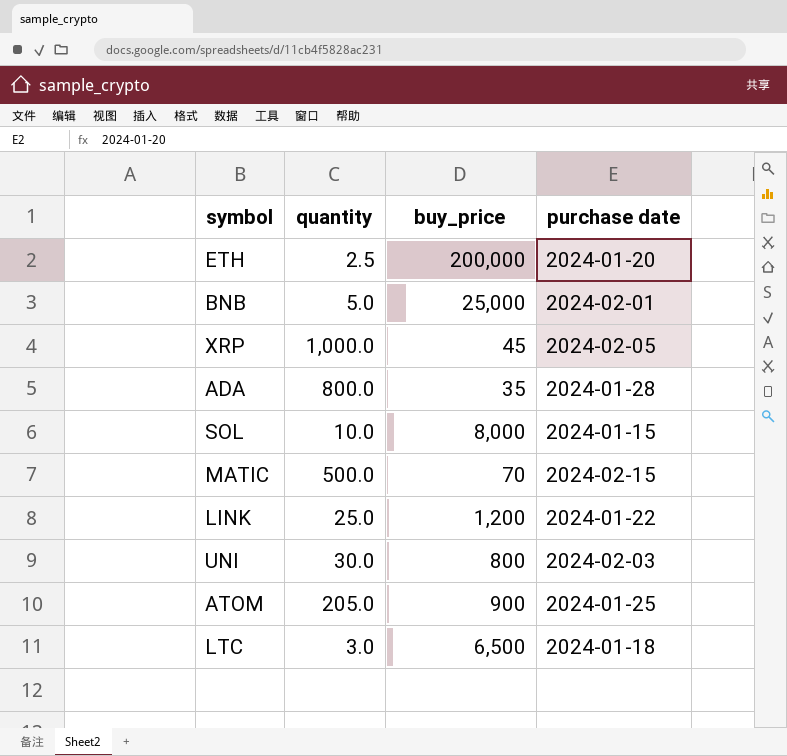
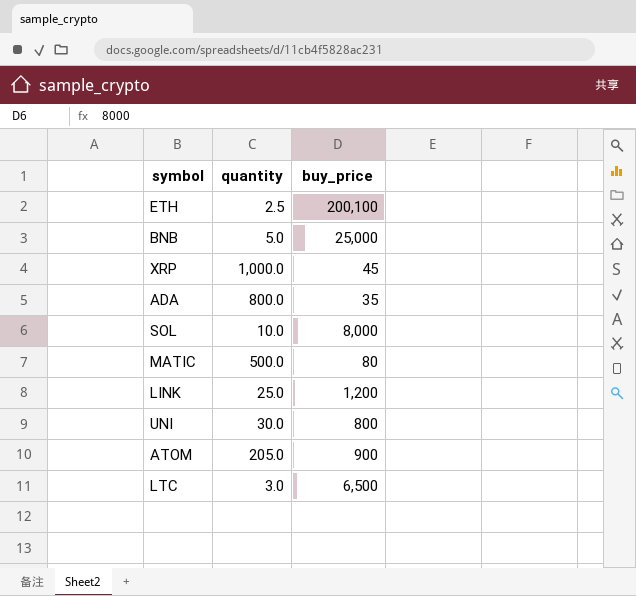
column purchase date | position: 4 -> none
ETH | buy_price: 200,000 -> 200,100
MATIC | buy_price: 70 -> 80

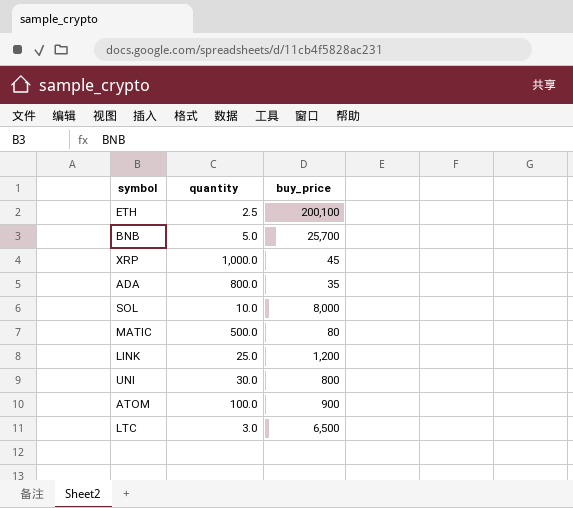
BNB | buy_price: 25,000 -> 25,700
ATOM | quantity: 205.0 -> 100.0

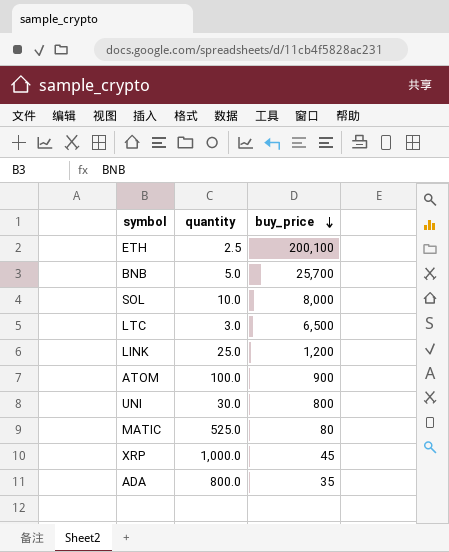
row order: none -> buy_price descending
MATIC | quantity: 500.0 -> 525.0

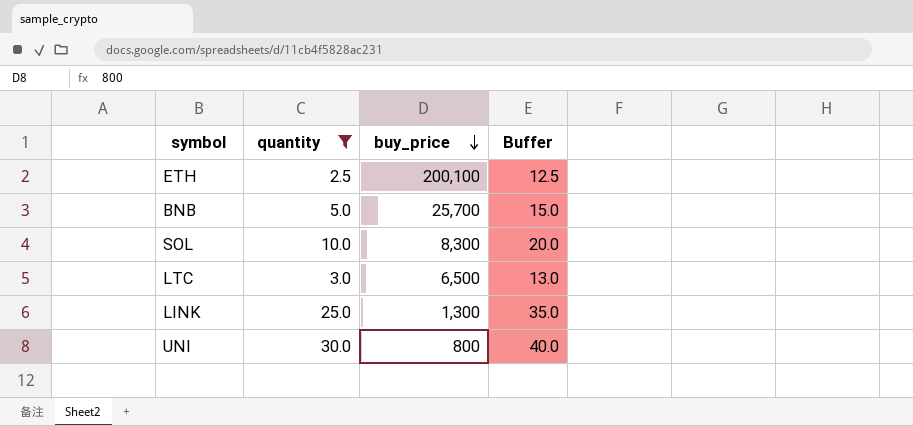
filter: none -> quantity <= 30.0
column Buffer | formula: none -> [quantity] + 10
SOL | buy_price: 8,000 -> 8,300
LINK | buy_price: 1,200 -> 1,300

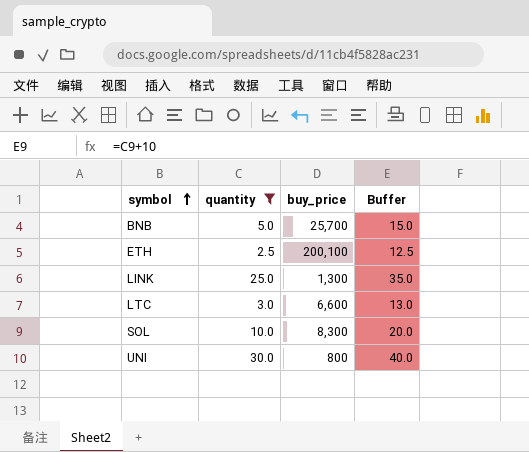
row order: buy_price descending -> symbol ascending
LTC | buy_price: 6,500 -> 6,600

